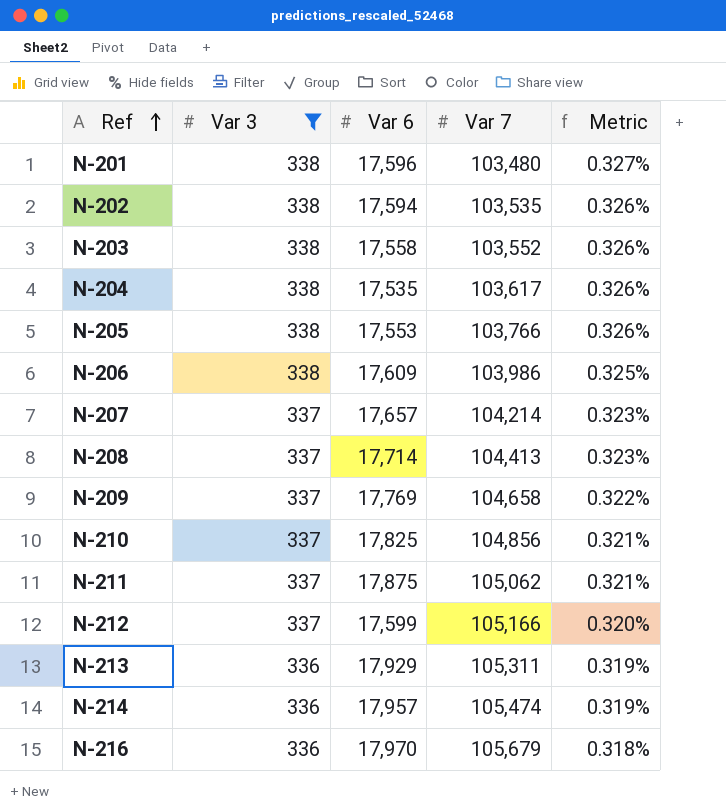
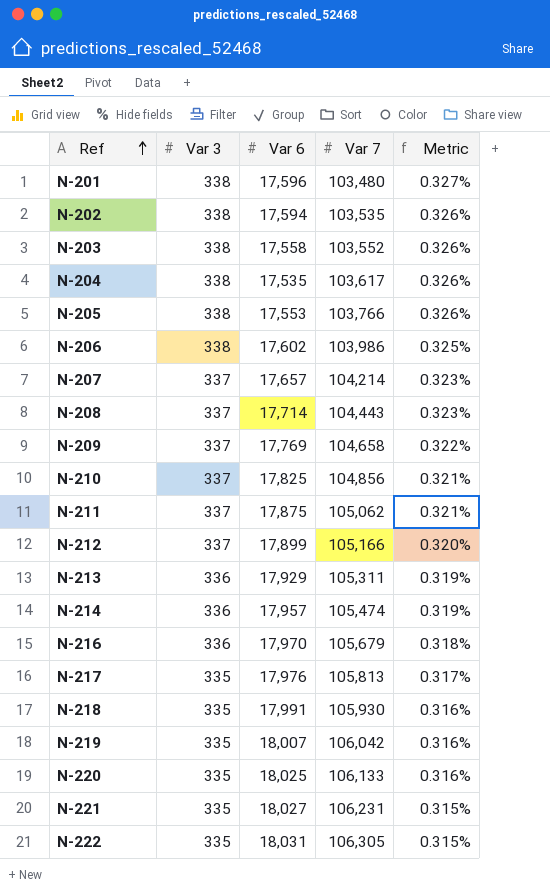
filter: Var 3 != 335 -> none
N-206 | Var 6: 17,609 -> 17,602
N-208 | Var 7: 104,413 -> 104,443
N-212 | Var 6: 17,599 -> 17,899

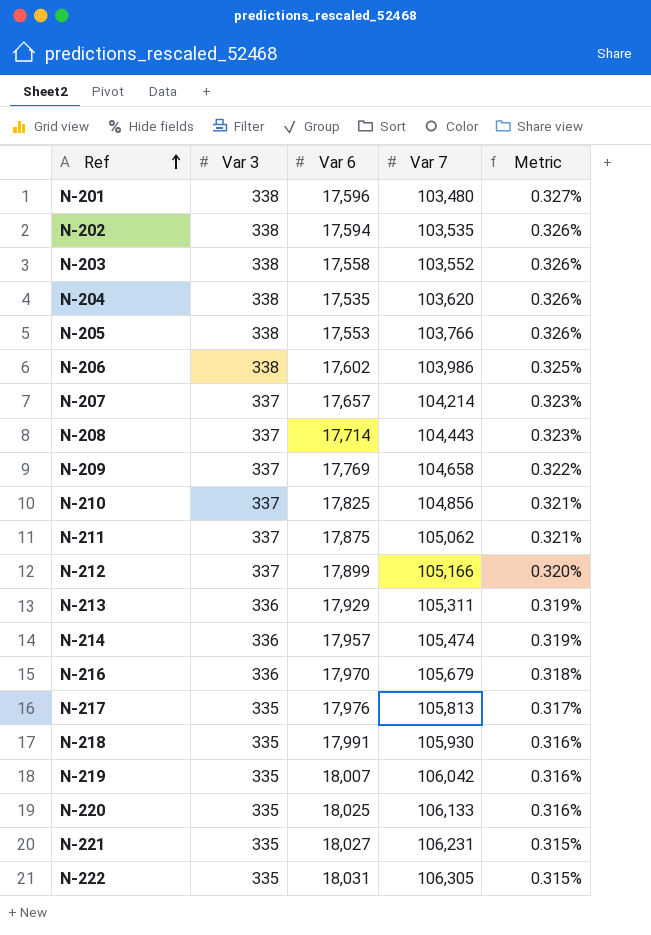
N-204 | Var 7: 103,617 -> 103,620

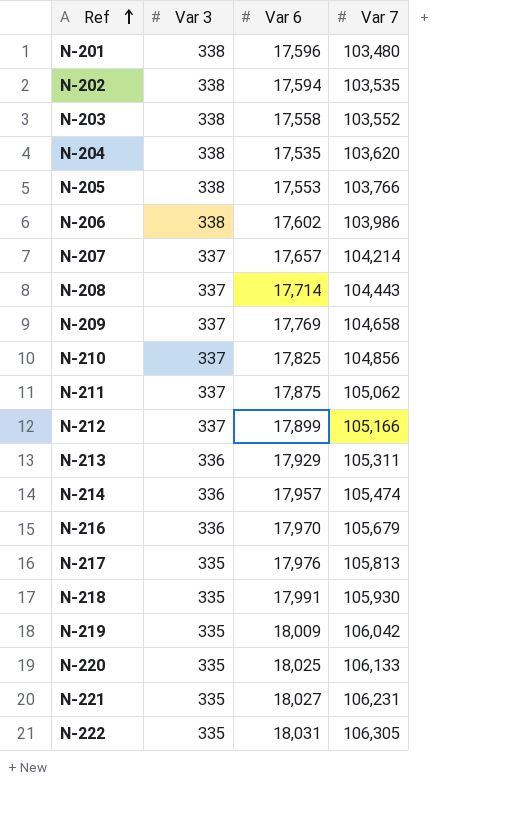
column Metric | formula: [Var 3] / [Var 7] -> none
N-219 | Var 6: 18,007 -> 18,009

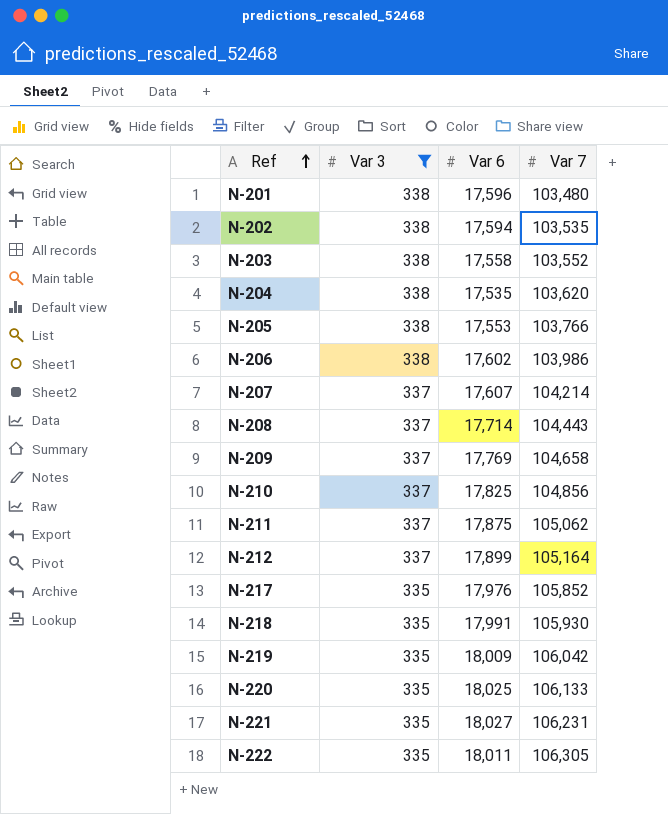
filter: none -> Var 3 != 336
N-207 | Var 6: 17,657 -> 17,607
N-212 | Var 7: 105,166 -> 105,164
N-217 | Var 7: 105,813 -> 105,852
N-222 | Var 6: 18,031 -> 18,011

